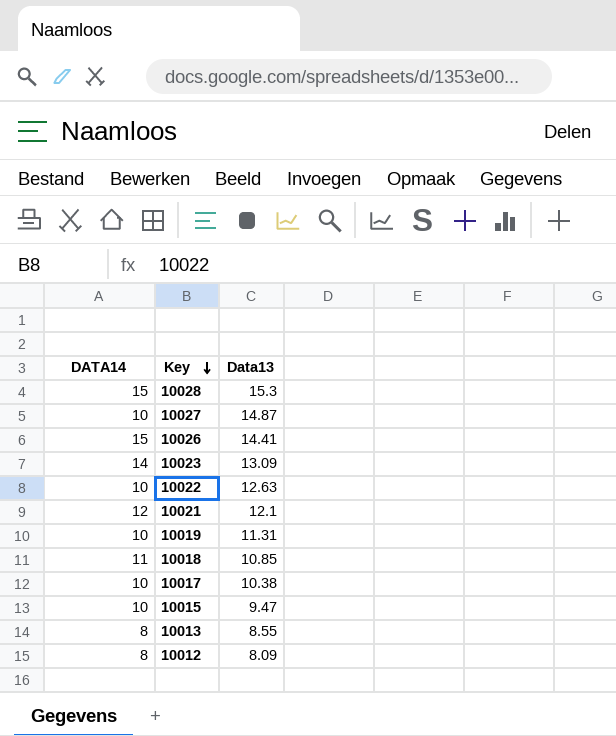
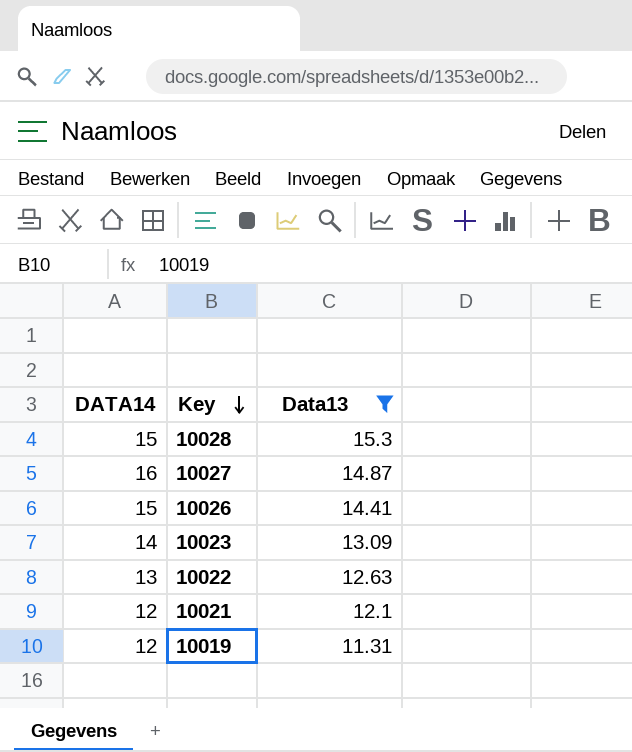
filter: none -> Data13 >= 11.31
10027 | DATA14: 10 -> 16
10022 | DATA14: 10 -> 13
10019 | DATA14: 10 -> 12

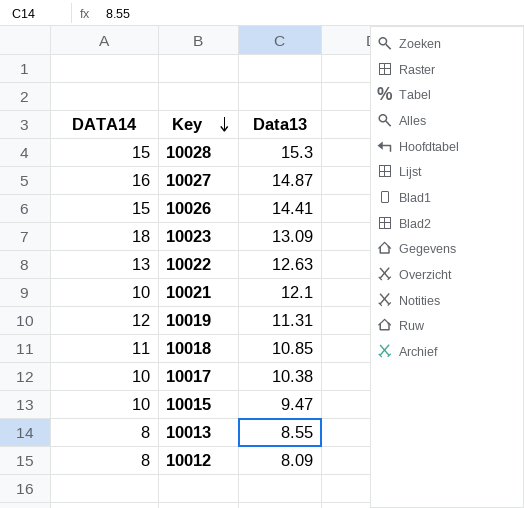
filter: Data13 >= 11.31 -> none
10023 | DATA14: 14 -> 18
10021 | DATA14: 12 -> 10

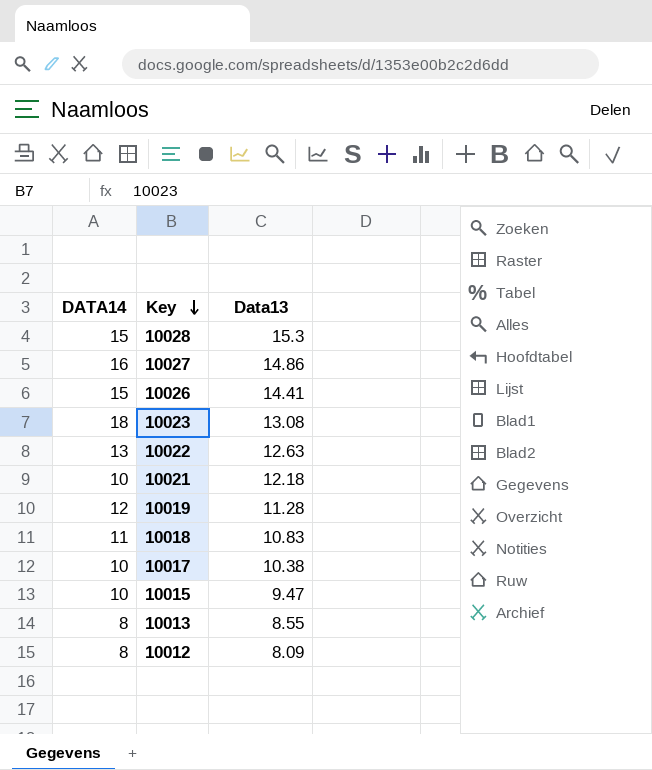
10027 | Data13: 14.87 -> 14.86
10023 | Data13: 13.09 -> 13.08
10021 | Data13: 12.1 -> 12.18
10019 | Data13: 11.31 -> 11.28
10018 | Data13: 10.85 -> 10.83

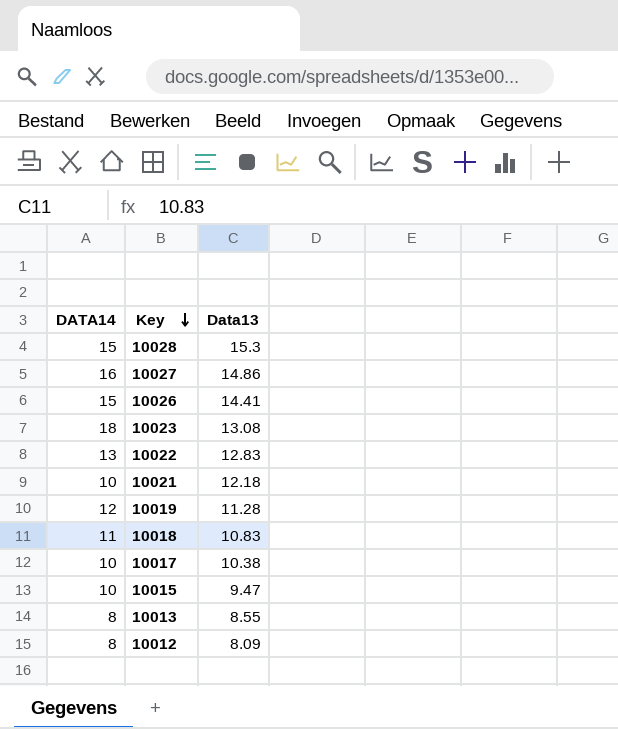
10022 | Data13: 12.63 -> 12.83

